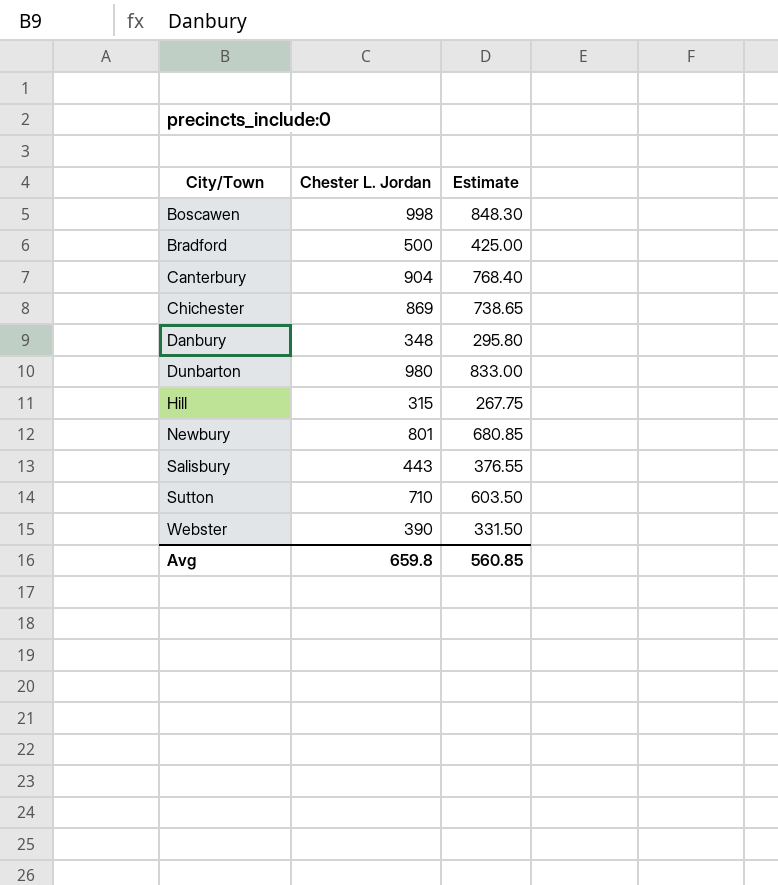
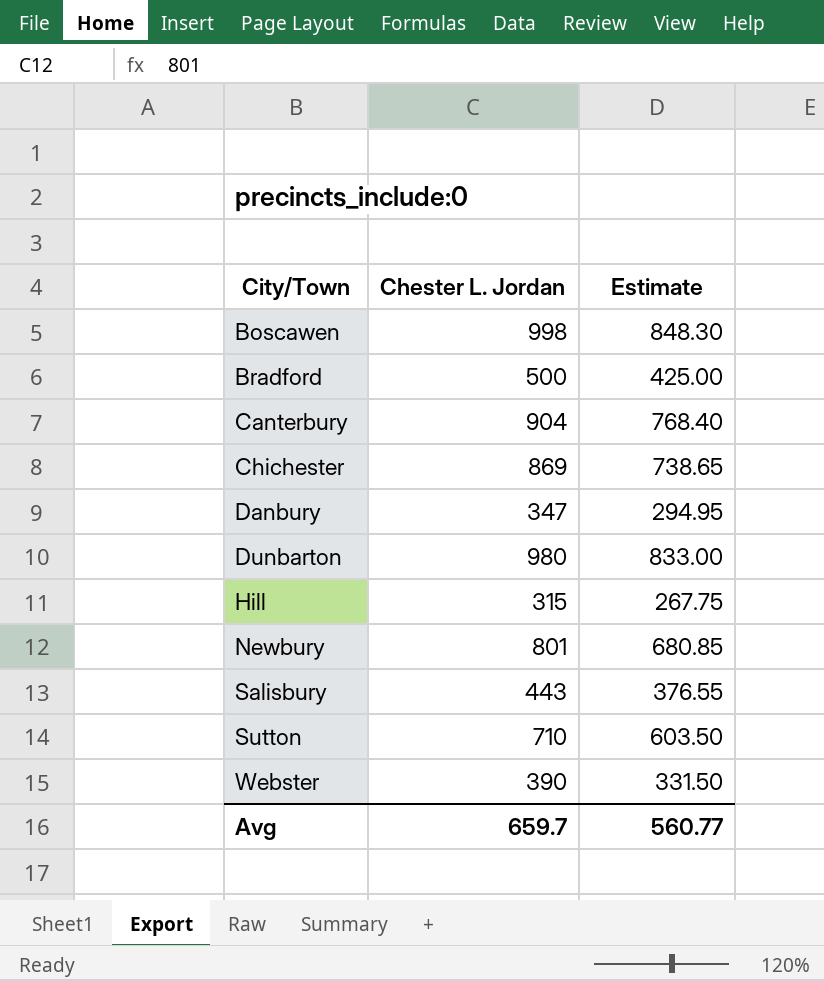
Danbury | Chester L. Jordan: 348 -> 347
Danbury | Estimate: 295.80 -> 294.95
Avg | Chester L. Jordan: 659.8 -> 659.7
Avg | Estimate: 560.85 -> 560.77

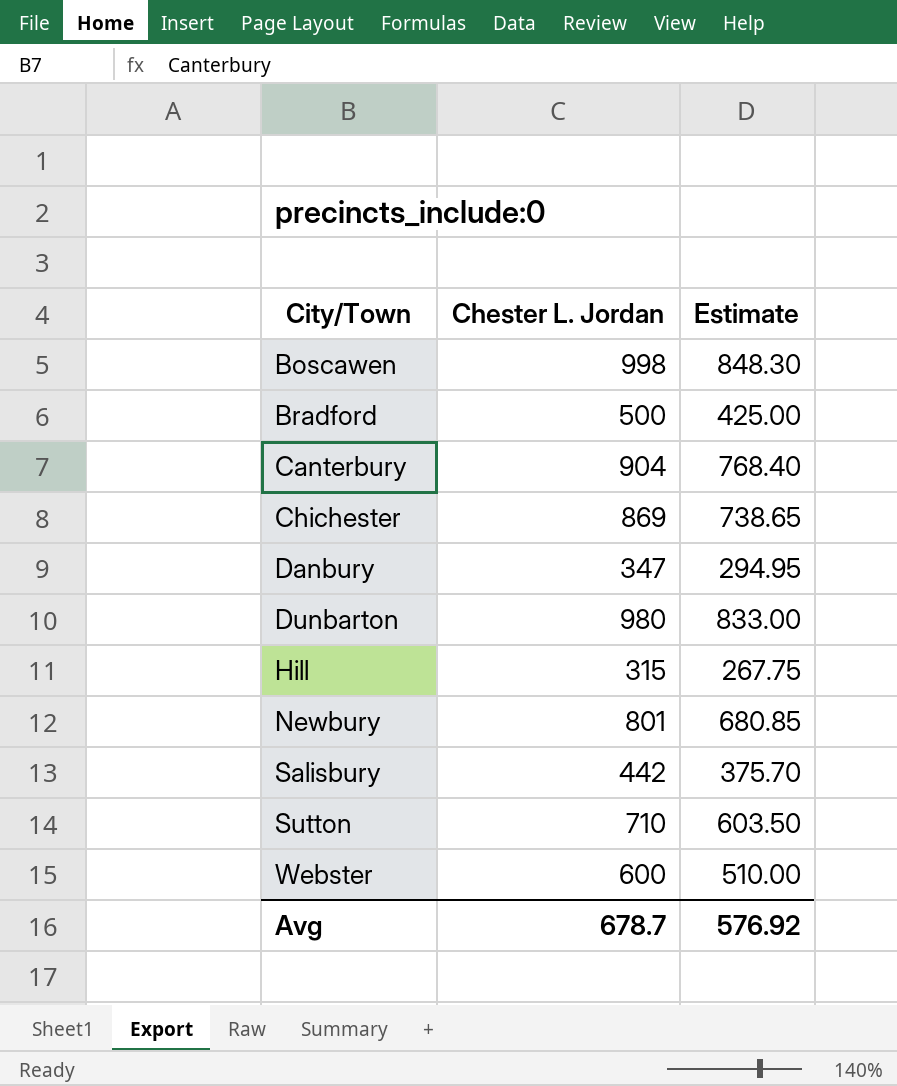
Salisbury | Chester L. Jordan: 443 -> 442
Salisbury | Estimate: 376.55 -> 375.70
Webster | Chester L. Jordan: 390 -> 600
Webster | Estimate: 331.50 -> 510.00
Avg | Chester L. Jordan: 659.7 -> 678.7
Avg | Estimate: 560.77 -> 576.92

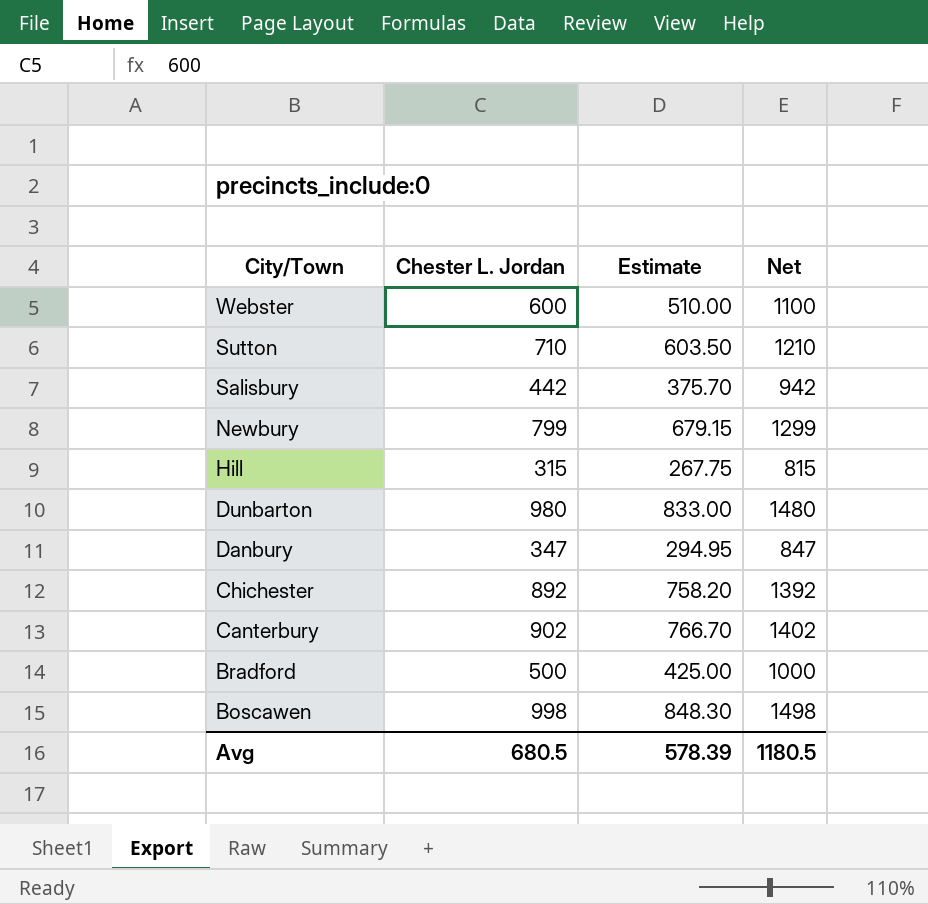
row order: City/Town ascending -> City/Town descending
column Net | formula: none -> [Chester L. Jordan] + 500
Newbury | Chester L. Jordan: 801 -> 799
Newbury | Estimate: 680.85 -> 679.15
Chichester | Chester L. Jordan: 869 -> 892
Chichester | Estimate: 738.65 -> 758.20
Canterbury | Chester L. Jordan: 904 -> 902
Canterbury | Estimate: 768.40 -> 766.70
Avg | Chester L. Jordan: 678.7 -> 680.5
Avg | Estimate: 576.92 -> 578.39

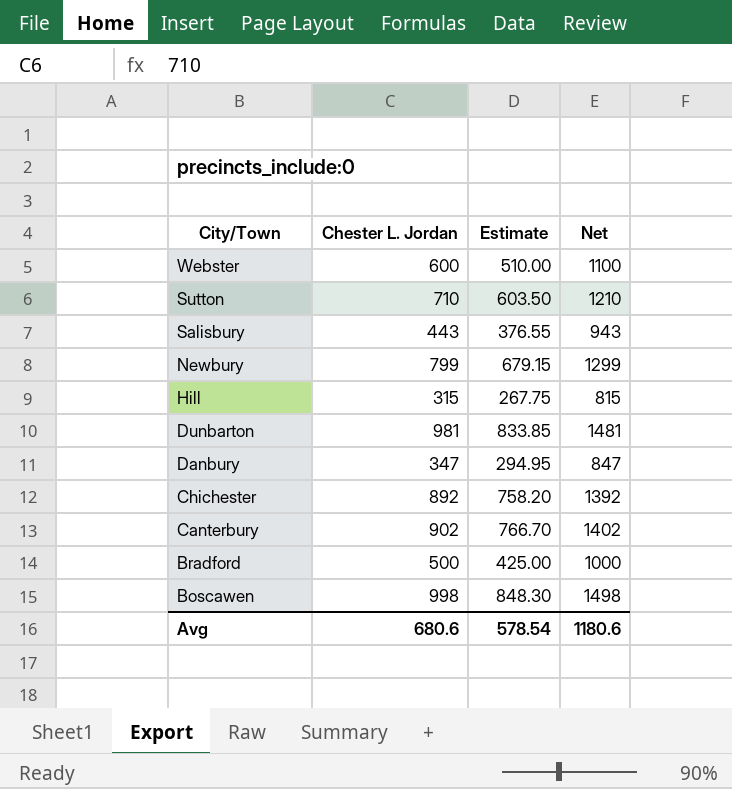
Salisbury | Chester L. Jordan: 442 -> 443
Salisbury | Estimate: 375.70 -> 376.55
Salisbury | Net: 942 -> 943
Dunbarton | Chester L. Jordan: 980 -> 981
Dunbarton | Estimate: 833.00 -> 833.85
Dunbarton | Net: 1480 -> 1481
Avg | Chester L. Jordan: 680.5 -> 680.6
Avg | Estimate: 578.39 -> 578.54
Avg | Net: 1180.5 -> 1180.6

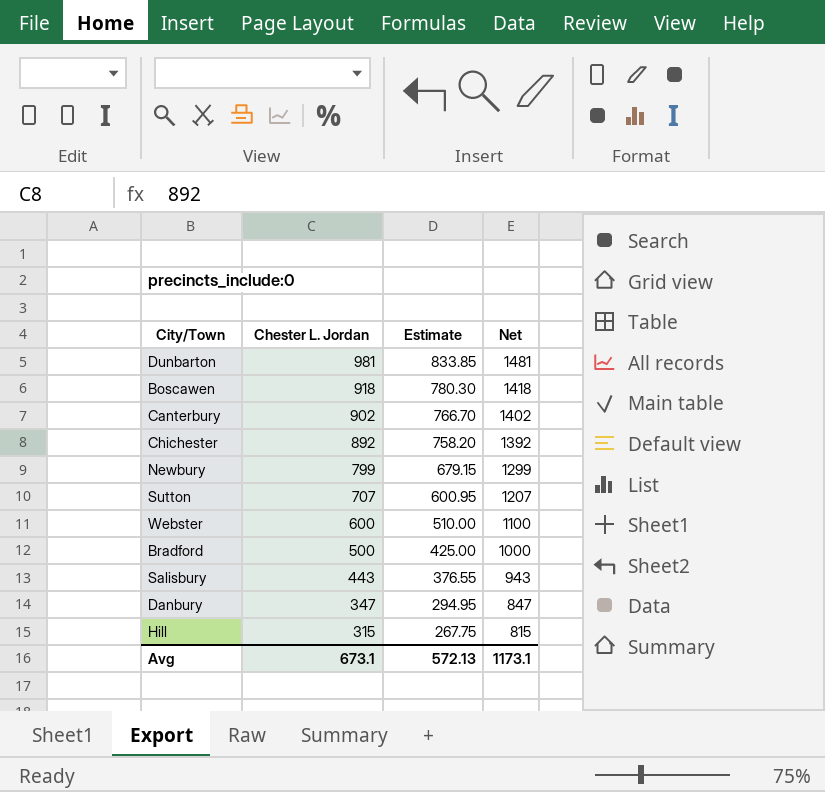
row order: City/Town descending -> Chester L. Jordan descending
Boscawen | Chester L. Jordan: 998 -> 918
Boscawen | Estimate: 848.30 -> 780.30
Boscawen | Net: 1498 -> 1418
Sutton | Chester L. Jordan: 710 -> 707
Sutton | Estimate: 603.50 -> 600.95
Sutton | Net: 1210 -> 1207
Avg | Chester L. Jordan: 680.6 -> 673.1
Avg | Estimate: 578.54 -> 572.13
Avg | Net: 1180.6 -> 1173.1

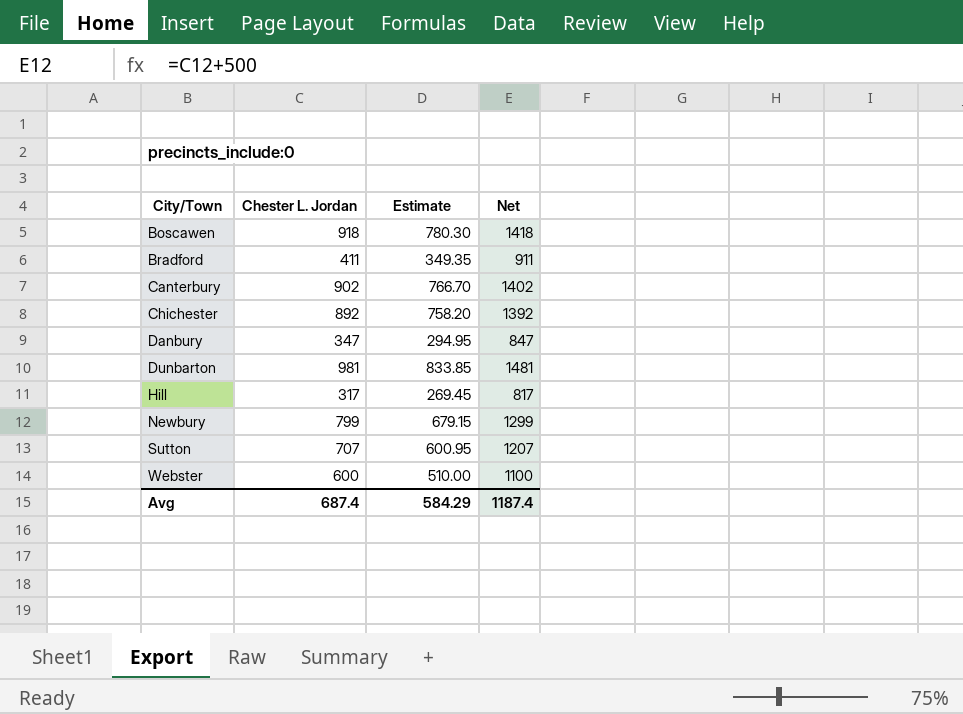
row order: Chester L. Jordan descending -> City/Town ascending
row Salisbury: 443 | 376.55 | 943 -> none
Bradford | Chester L. Jordan: 500 -> 411
Bradford | Estimate: 425.00 -> 349.35
Bradford | Net: 1000 -> 911
Hill | Chester L. Jordan: 315 -> 317
Hill | Estimate: 267.75 -> 269.45
Hill | Net: 815 -> 817
Avg | Chester L. Jordan: 673.1 -> 687.4
Avg | Estimate: 572.13 -> 584.29
Avg | Net: 1173.1 -> 1187.4

